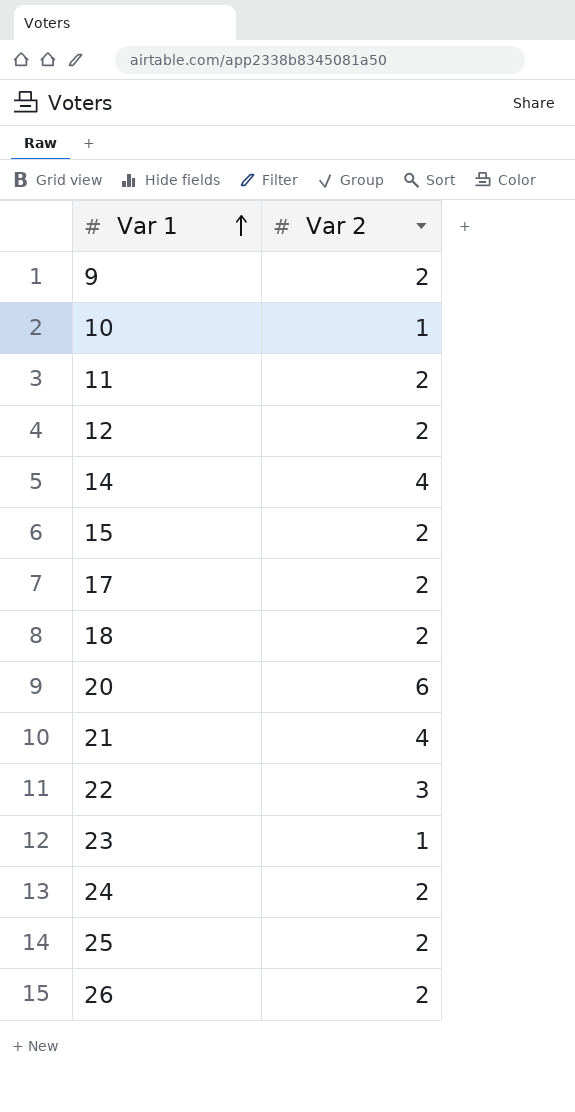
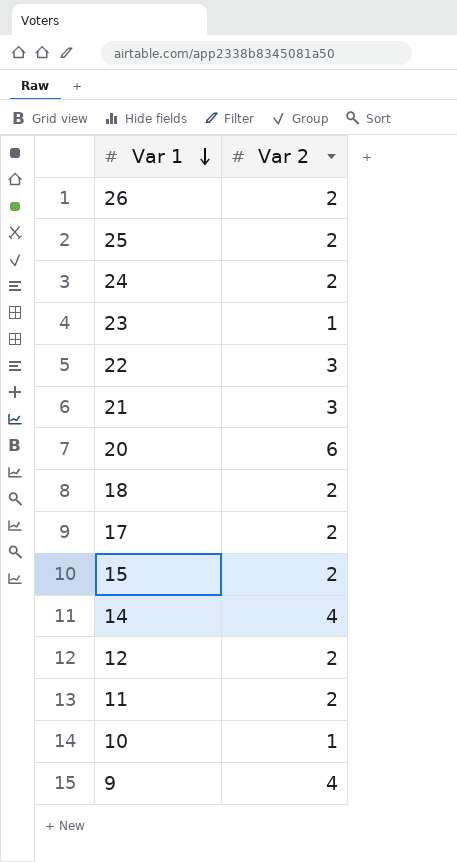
row order: Var 1 ascending -> Var 1 descending
21 | Var 2: 4 -> 3
9 | Var 2: 2 -> 4

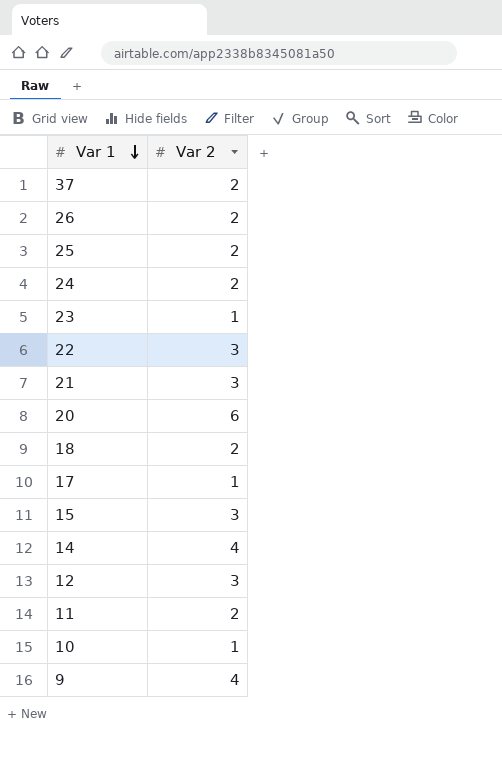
row 37: none -> 2
17 | Var 2: 2 -> 1
15 | Var 2: 2 -> 3
12 | Var 2: 2 -> 3

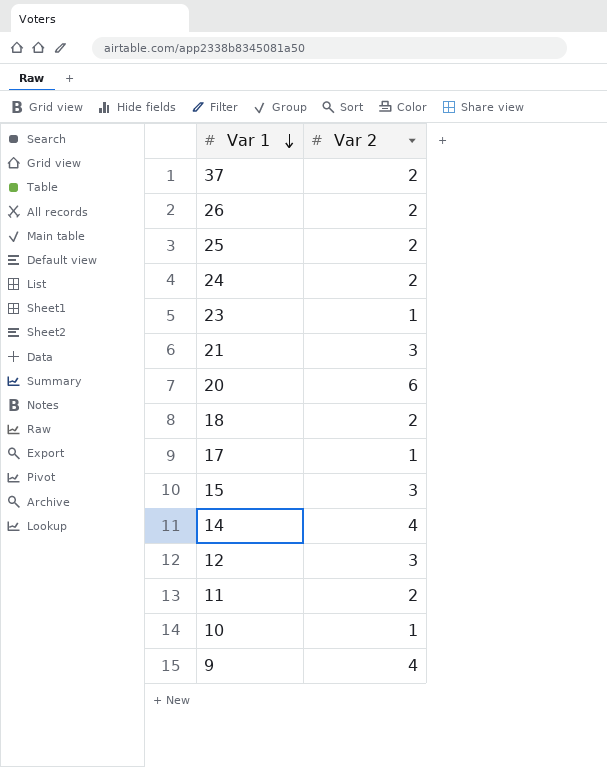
row 22: 3 -> none

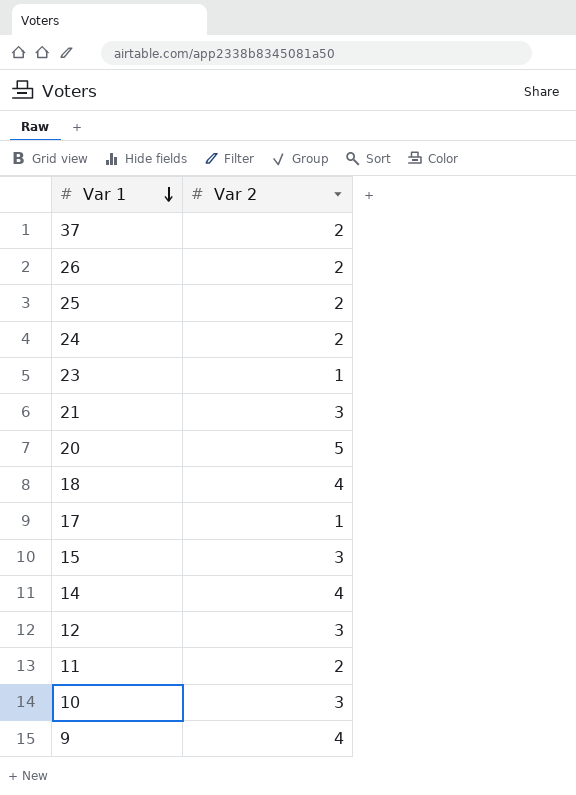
20 | Var 2: 6 -> 5
18 | Var 2: 2 -> 4
10 | Var 2: 1 -> 3

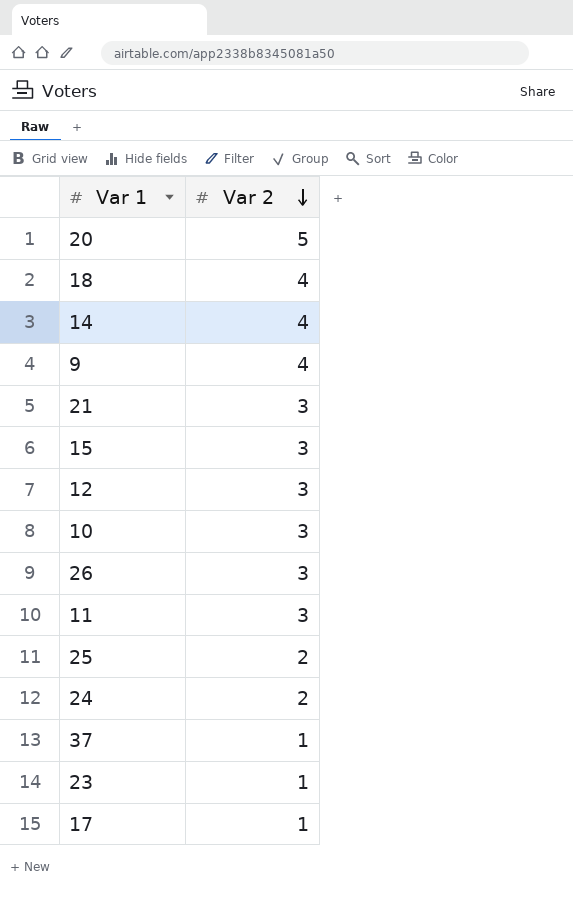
row order: Var 1 descending -> Var 2 descending
26 | Var 2: 2 -> 3
11 | Var 2: 2 -> 3
37 | Var 2: 2 -> 1

